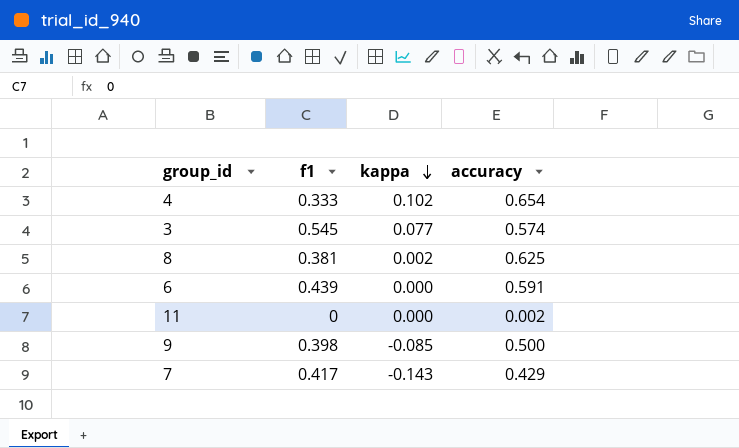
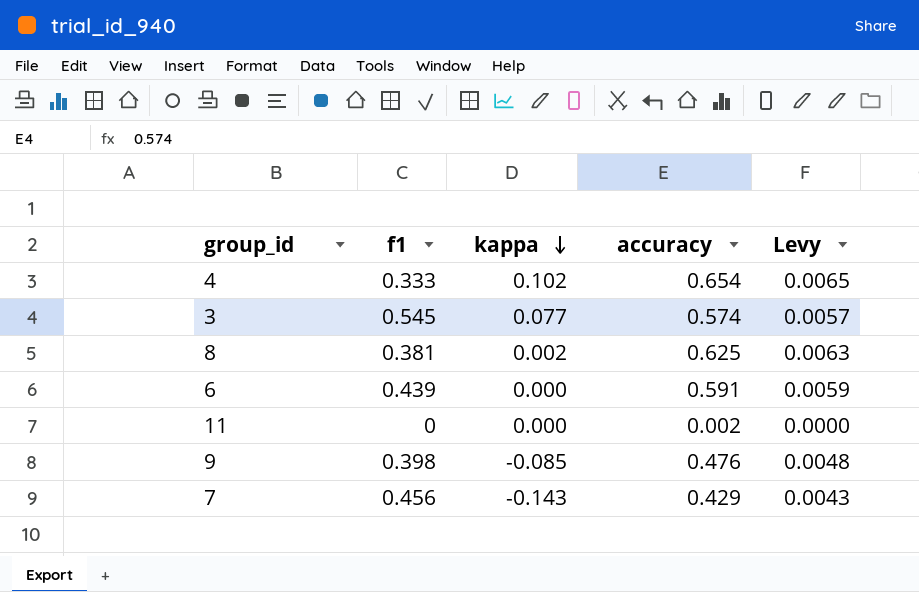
column Levy | formula: none -> [accuracy] * 0.01
9 | accuracy: 0.500 -> 0.476
7 | f1: 0.417 -> 0.456

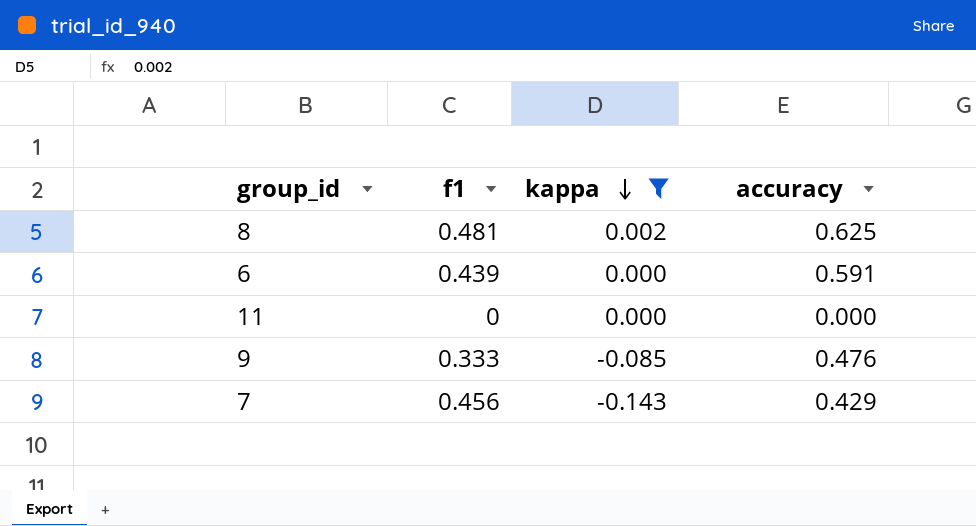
filter: none -> kappa <= 0.002
column Levy | formula: [accuracy] * 0.01 -> none
8 | f1: 0.381 -> 0.481
11 | accuracy: 0.002 -> 0.000
9 | f1: 0.398 -> 0.333

